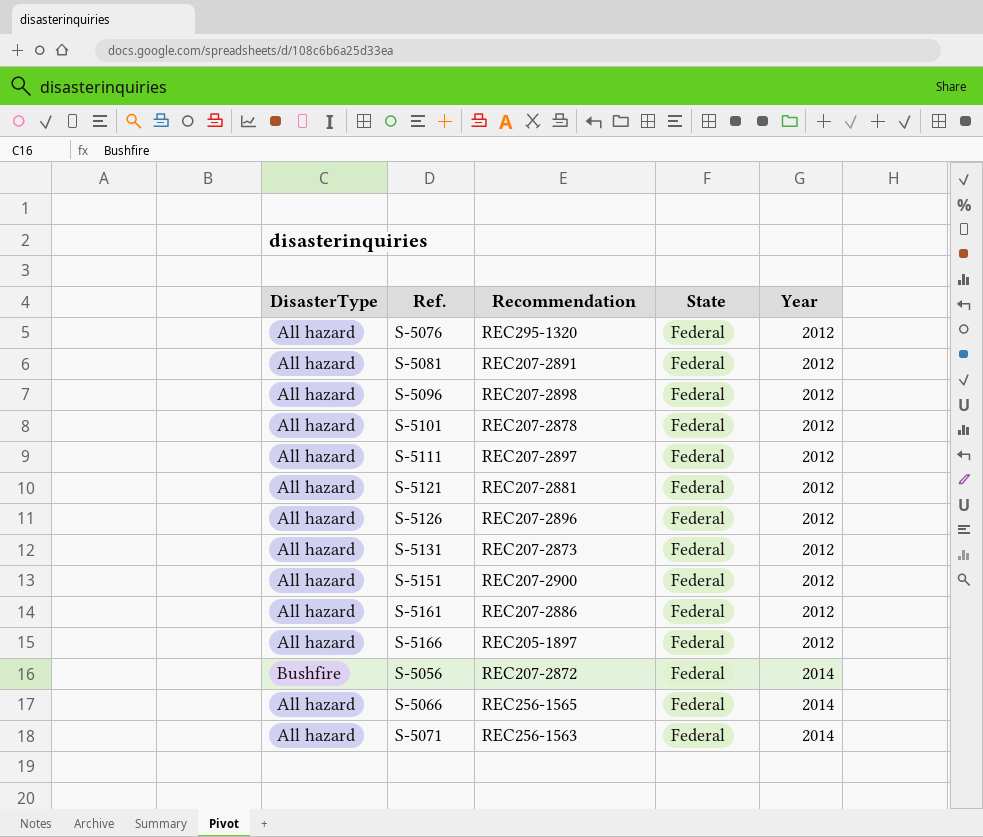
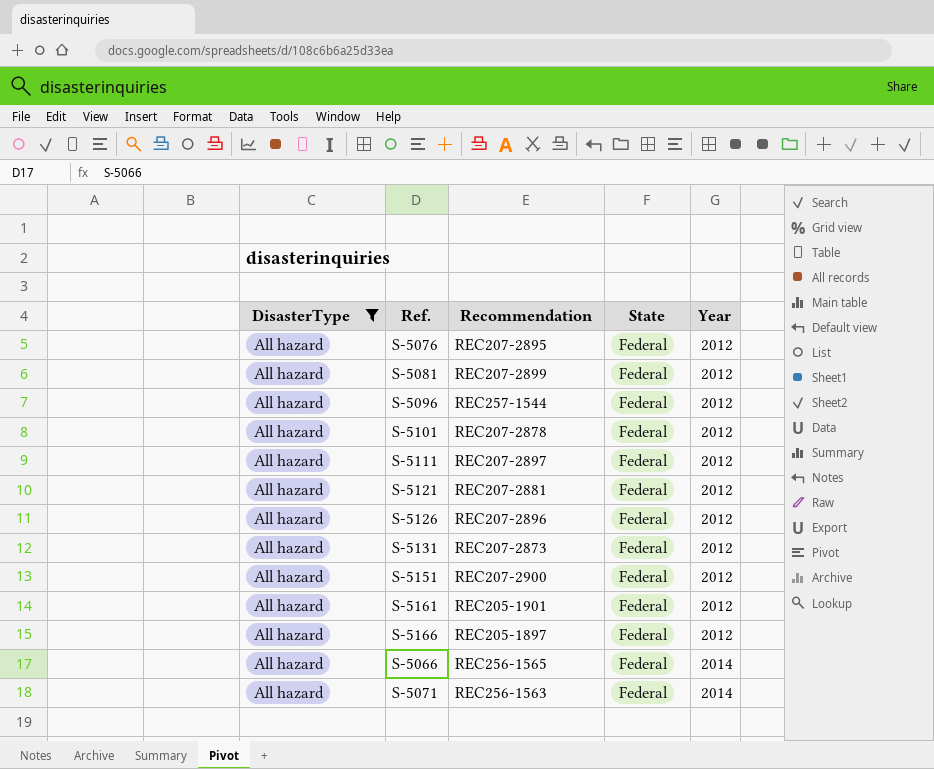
filter: none -> DisasterType = All hazard
S-5076 | Recommendation: REC295-1320 -> REC207-2895
S-5081 | Recommendation: REC207-2891 -> REC207-2899
S-5096 | Recommendation: REC207-2898 -> REC257-1544
S-5161 | Recommendation: REC207-2886 -> REC205-1901

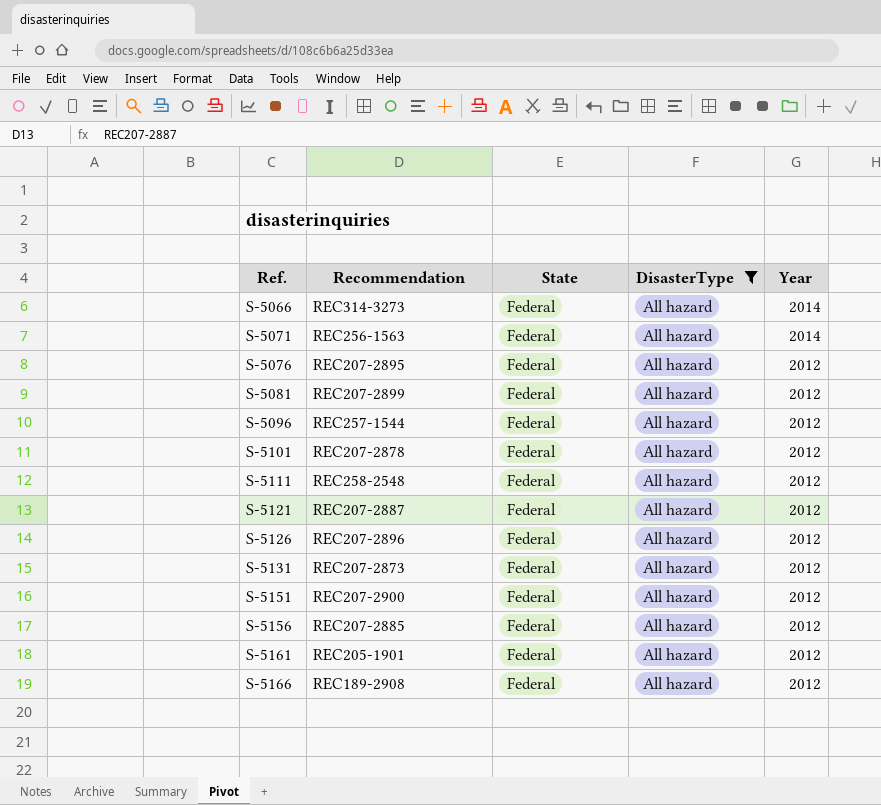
row order: Year ascending -> Ref. ascending
column DisasterType | position: 1 -> 4
S-5066 | Recommendation: REC256-1565 -> REC314-3273
S-5111 | Recommendation: REC207-2897 -> REC258-2548
S-5121 | Recommendation: REC207-2881 -> REC207-2887
row S-5156: none -> REC207-2885 | Federal | All hazard | 2012
S-5166 | Recommendation: REC205-1897 -> REC189-2908

